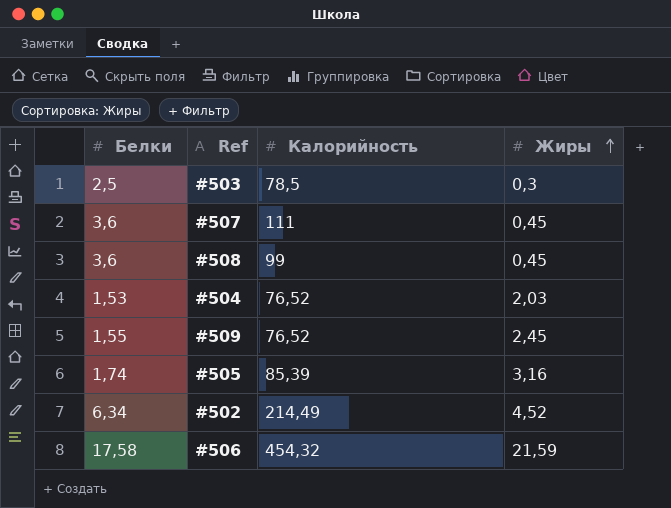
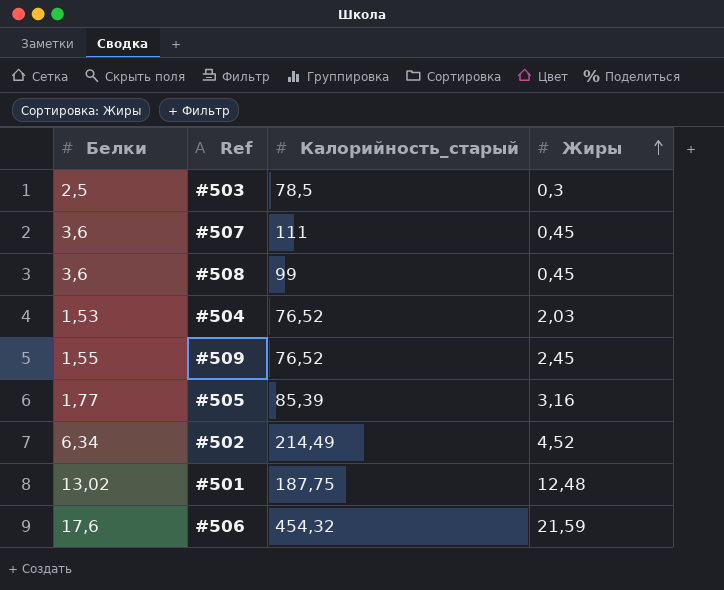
column name: Калорийность -> Калорийность_старый
#505 | Белки: 1,74 -> 1,77
row #501: none -> 13,02 | 187,75 | 12,48
#506 | Белки: 17,58 -> 17,6

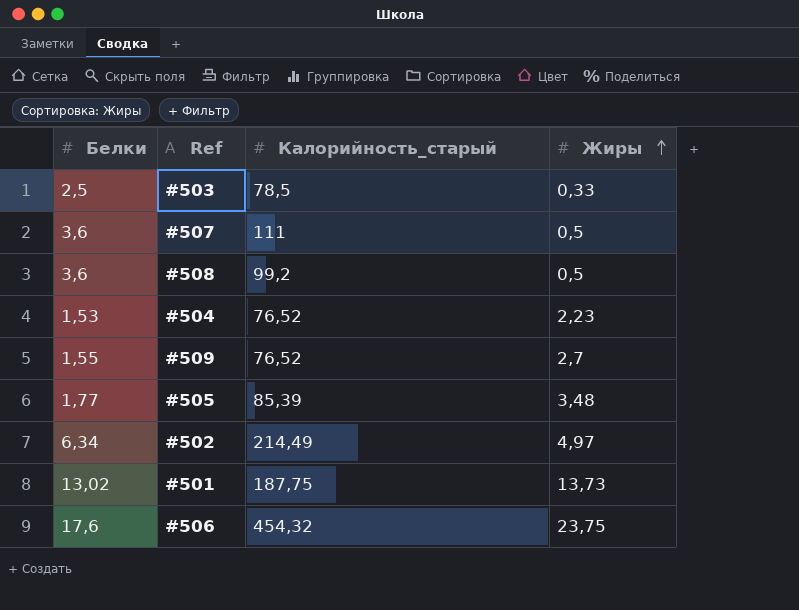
#503 | Жиры: 0,3 -> 0,33
#507 | Жиры: 0,45 -> 0,5
#508 | Калорийность_старый: 99 -> 99,2
#508 | Жиры: 0,45 -> 0,5
#504 | Жиры: 2,03 -> 2,23
#509 | Жиры: 2,45 -> 2,7
#505 | Жиры: 3,16 -> 3,48
#502 | Жиры: 4,52 -> 4,97
#501 | Жиры: 12,48 -> 13,73
#506 | Жиры: 21,59 -> 23,75

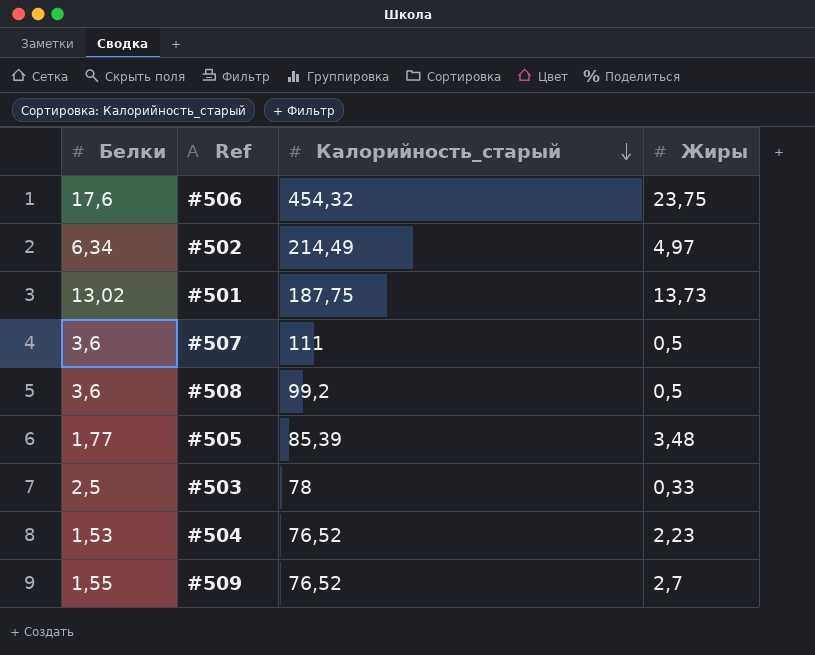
row order: Жиры ascending -> Калорийность_старый descending
#503 | Калорийность_старый: 78,5 -> 78

